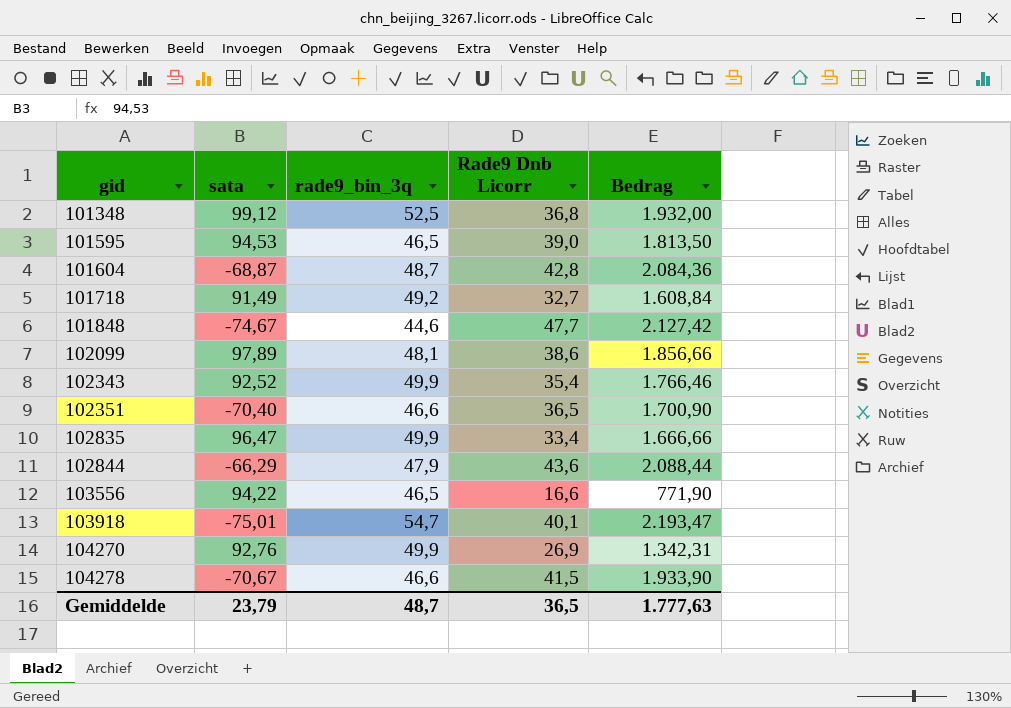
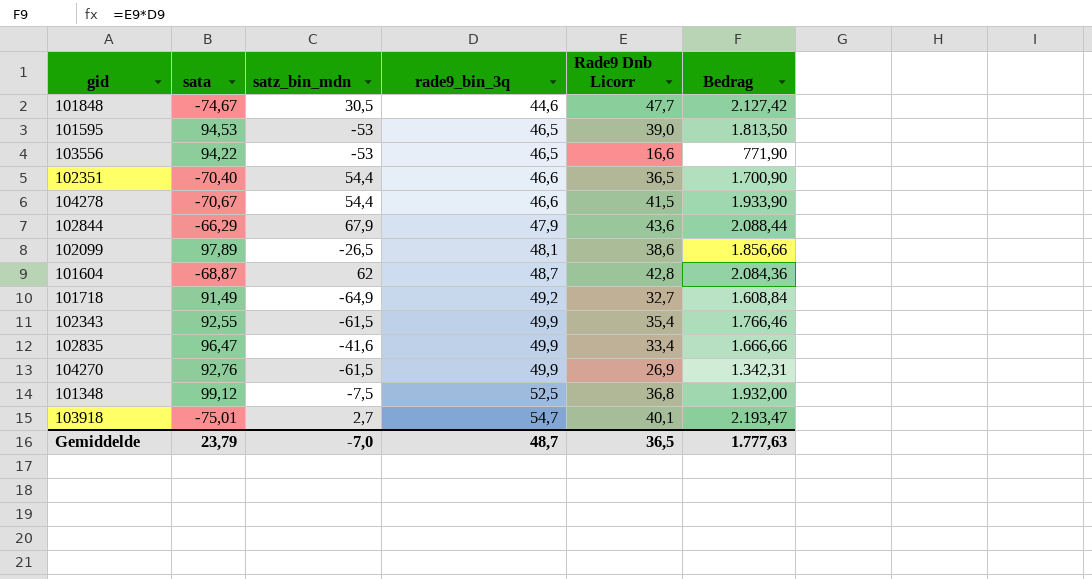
row order: gid ascending -> rade9_bin_3q ascending
column satz_bin_mdn | position: none -> 3
102343 | sata: 92,52 -> 92,55

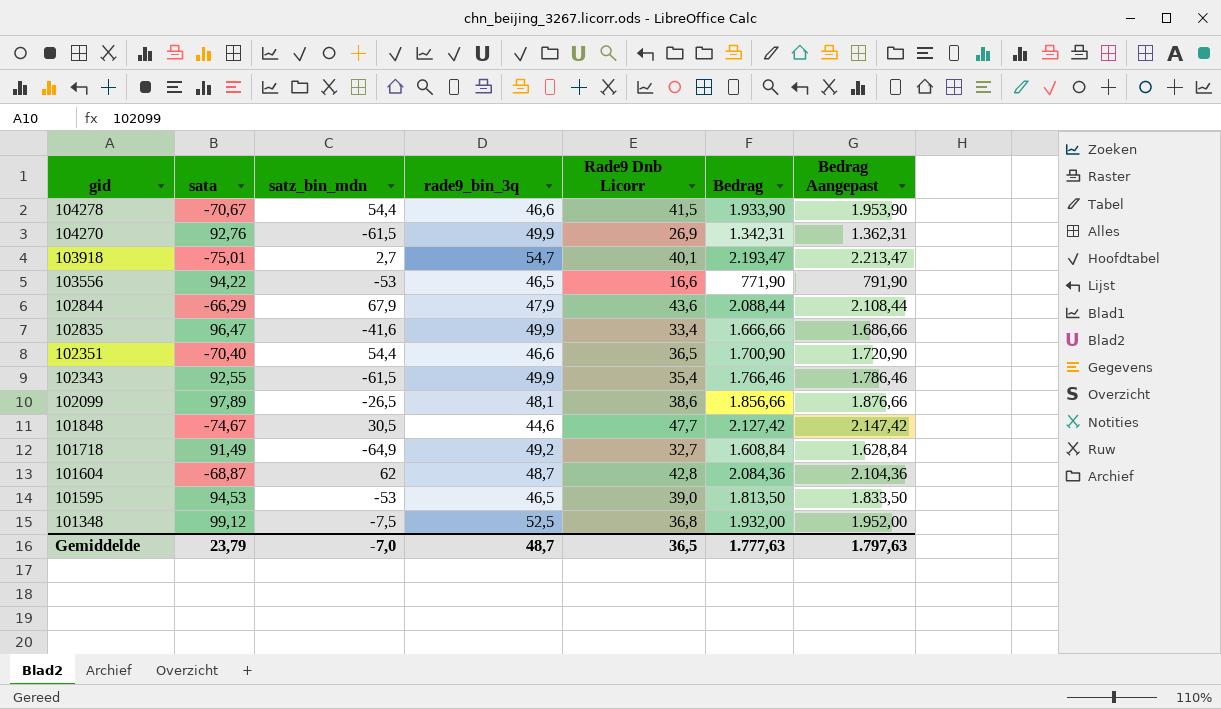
row order: rade9_bin_3q ascending -> gid descending
column Bedrag Aangepast | formula: none -> [Bedrag] + 20

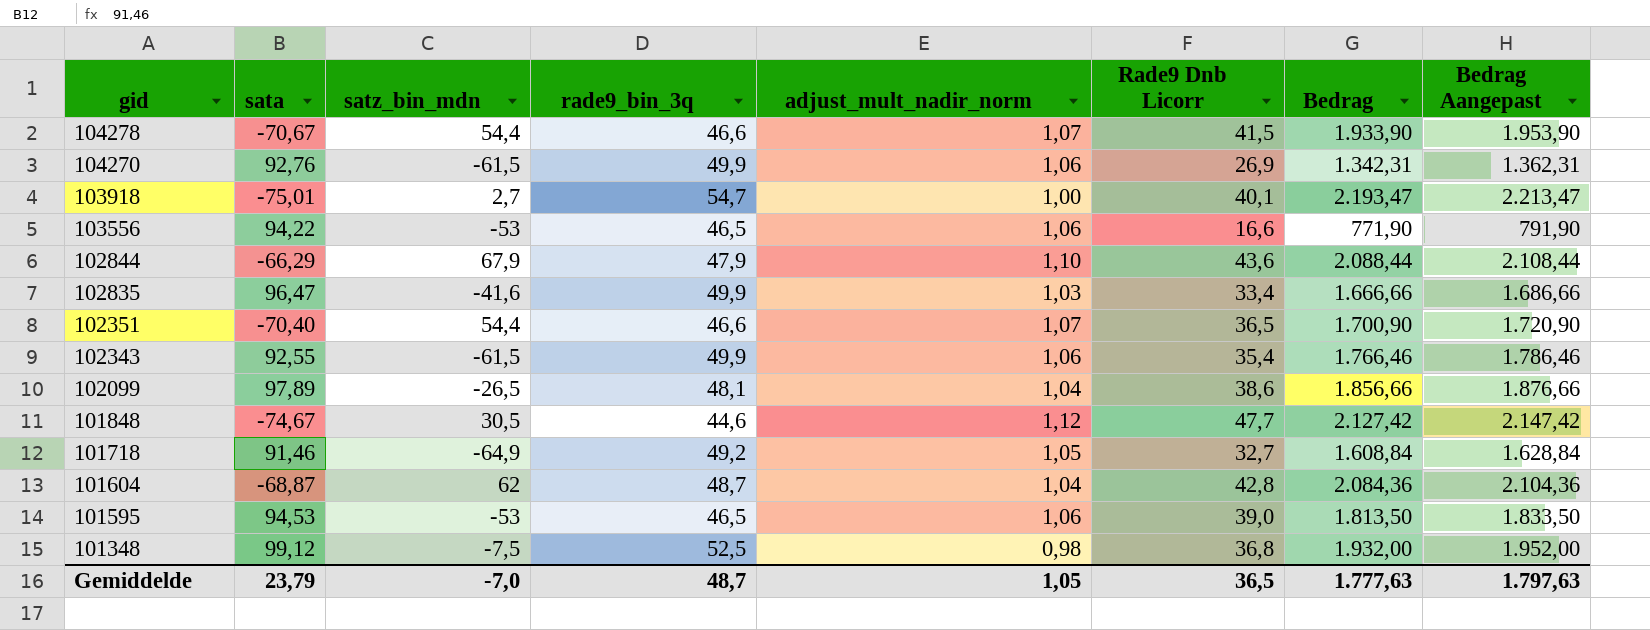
column adjust_mult_nadir_norm | position: none -> 5
101718 | sata: 91,49 -> 91,46

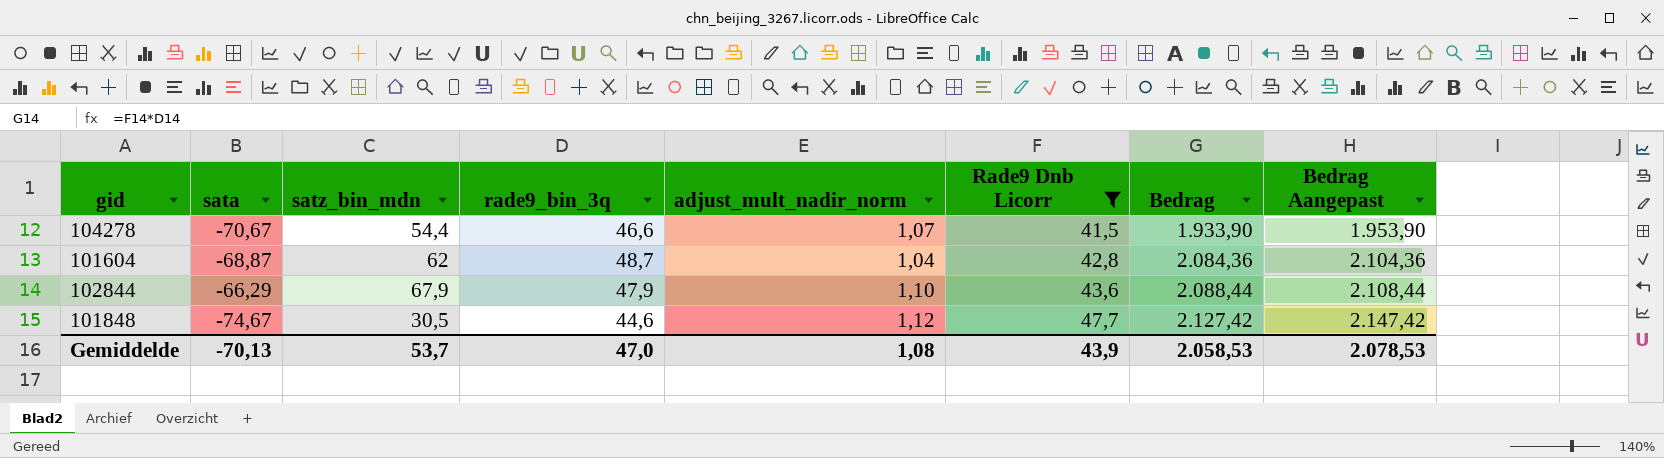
filter: none -> Rade9 Dnb Licorr >= 41,5
row order: gid descending -> Rade9 Dnb Licorr ascending
Gemiddelde | sata: 23,79 -> -70,13
Gemiddelde | satz_bin_mdn: -7,0 -> 53,7
Gemiddelde | rade9_bin_3q: 48,7 -> 47,0
Gemiddelde | adjust_mult_nadir_norm: 1,05 -> 1,08
Gemiddelde | Rade9 Dnb Licorr: 36,5 -> 43,9
Gemiddelde | Bedrag: 1.777,63 -> 2.058,53
Gemiddelde | Bedrag Aangepast: 1.797,63 -> 2.078,53

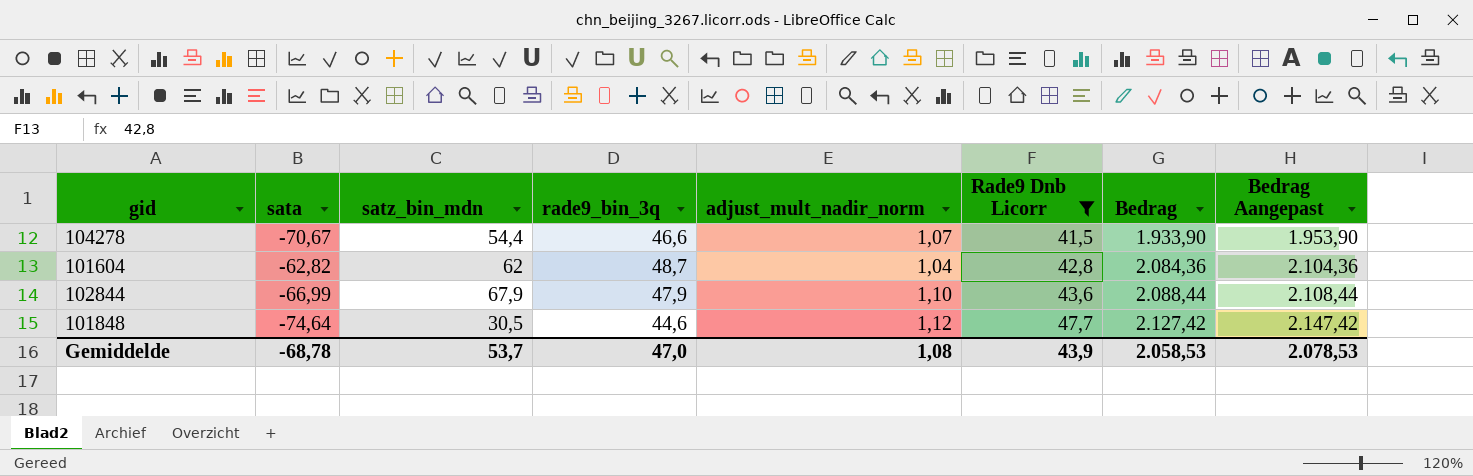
101604 | sata: -68,87 -> -62,82
102844 | sata: -66,29 -> -66,99
101848 | sata: -74,67 -> -74,64
Gemiddelde | sata: -70,13 -> -68,78

